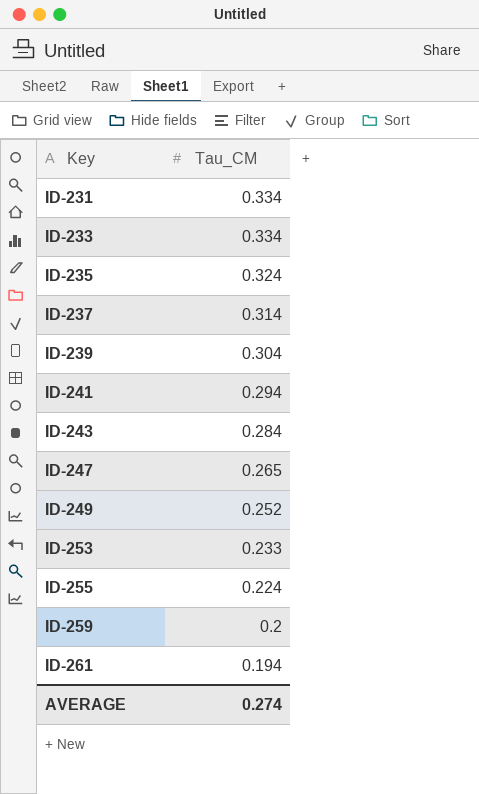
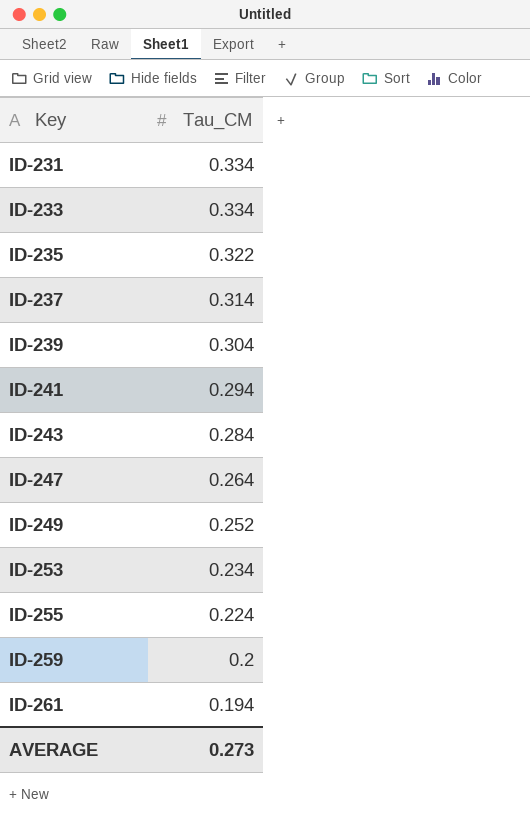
ID-235 | Tau_CM: 0.324 -> 0.322
ID-247 | Tau_CM: 0.265 -> 0.264
ID-253 | Tau_CM: 0.233 -> 0.234
AVERAGE | Tau_CM: 0.274 -> 0.273

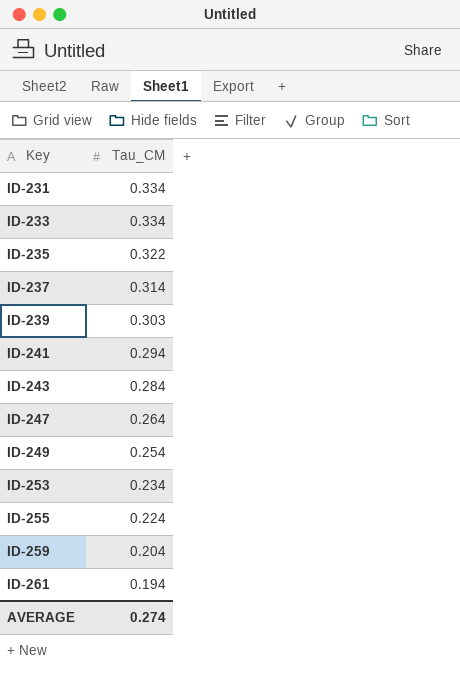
ID-239 | Tau_CM: 0.304 -> 0.303
ID-249 | Tau_CM: 0.252 -> 0.254
ID-259 | Tau_CM: 0.2 -> 0.204
AVERAGE | Tau_CM: 0.273 -> 0.274

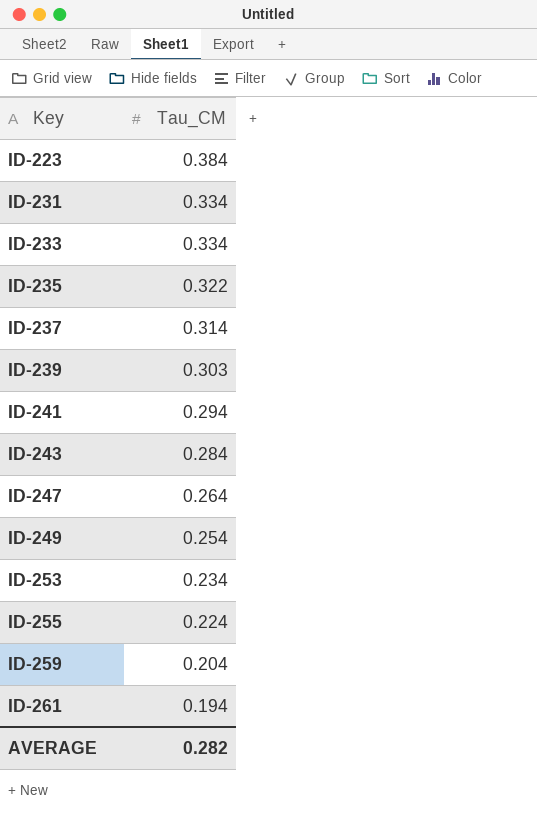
row ID-223: none -> 0.384
AVERAGE | Tau_CM: 0.274 -> 0.282

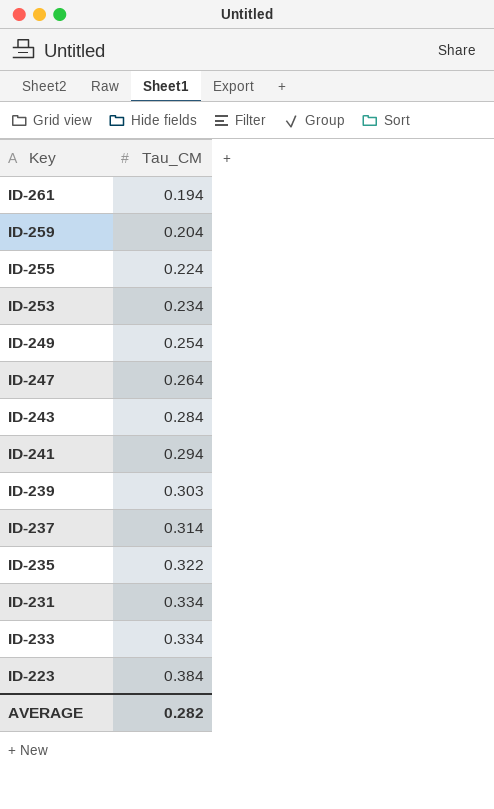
row order: Key ascending -> Tau_CM ascending

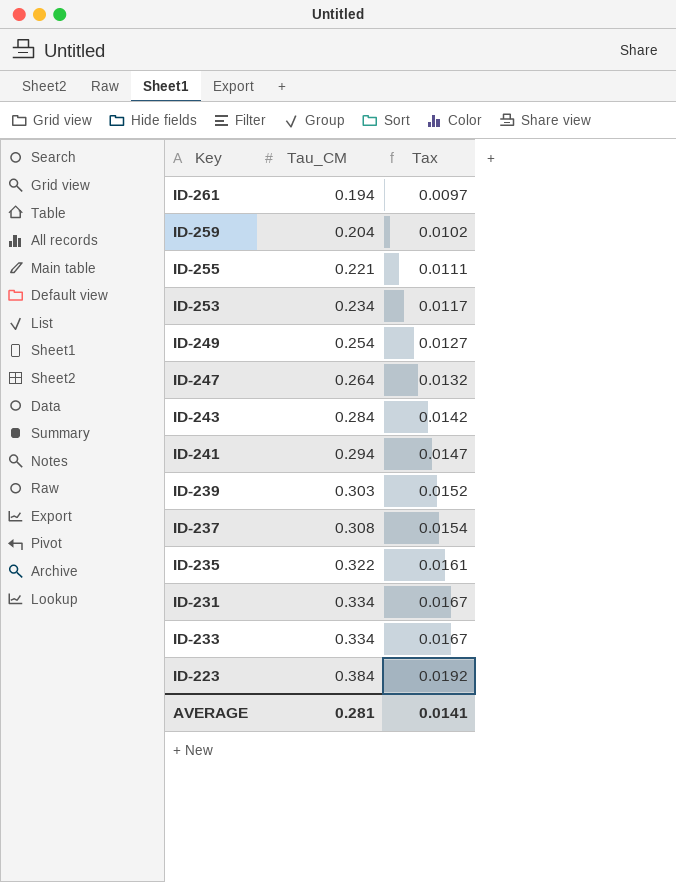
column Tax | formula: none -> [Tau_CM] * 0.05
ID-255 | Tau_CM: 0.224 -> 0.221
ID-237 | Tau_CM: 0.314 -> 0.308
AVERAGE | Tau_CM: 0.282 -> 0.281

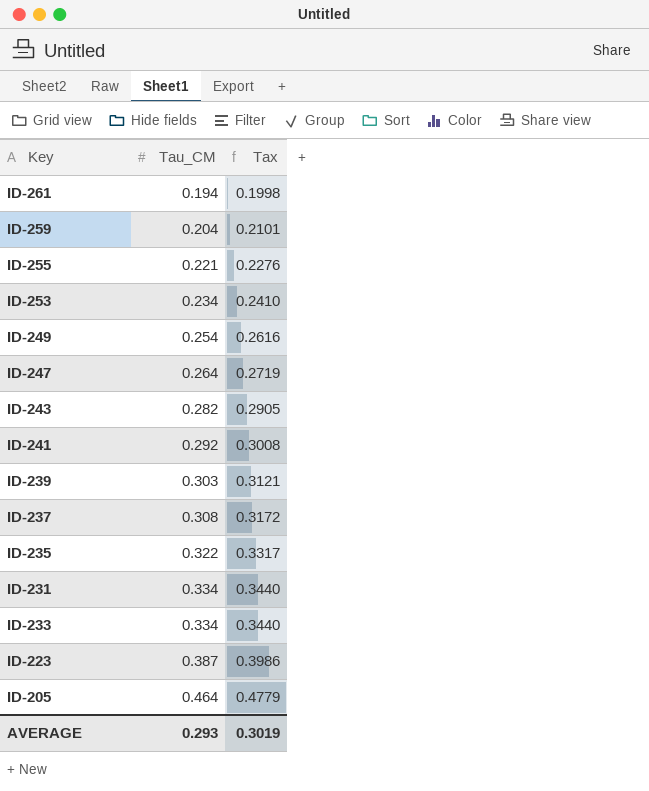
column Tax | formula: [Tau_CM] * 0.05 -> [Tau_CM] * 1.03
ID-243 | Tau_CM: 0.284 -> 0.282
ID-241 | Tau_CM: 0.294 -> 0.292
ID-223 | Tau_CM: 0.384 -> 0.387
row ID-205: none -> 0.464 | 0.4779
AVERAGE | Tau_CM: 0.281 -> 0.293
AVERAGE | Tax: 0.0141 -> 0.3019

